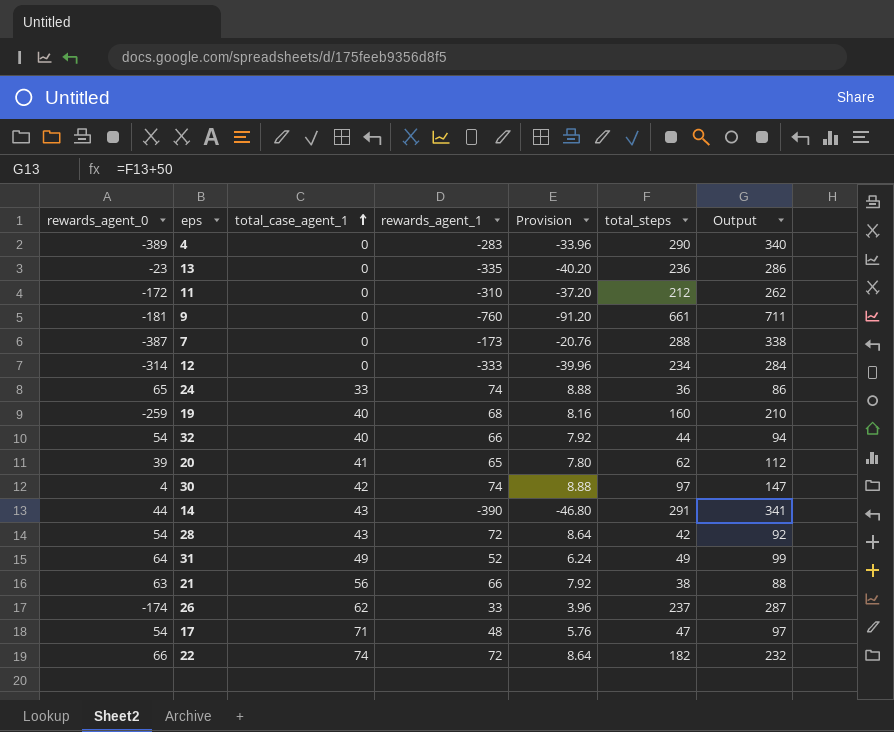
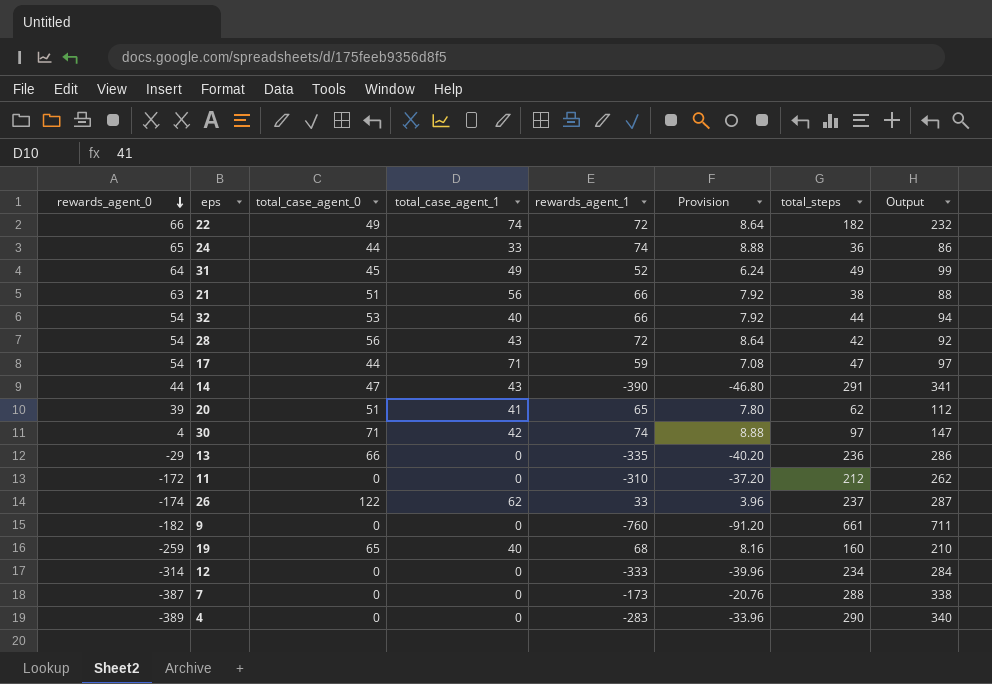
row order: total_case_agent_1 ascending -> rewards_agent_0 descending
column total_case_agent_0 | position: none -> 3
17 | rewards_agent_1: 48 -> 59
17 | Provision: 5.76 -> 7.08
13 | rewards_agent_0: -23 -> -29
9 | rewards_agent_0: -181 -> -182

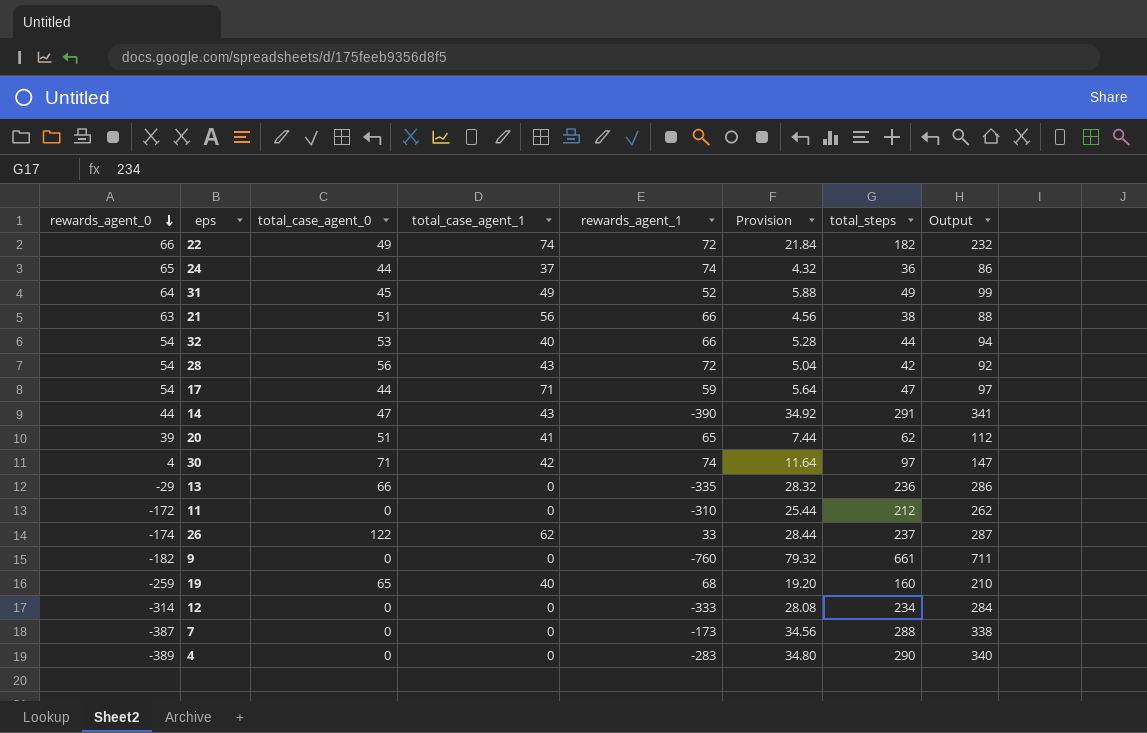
column Provision | formula: [rewards_agent_1] * 0.12 -> [total_steps] * 0.12
24 | total_case_agent_1: 33 -> 37

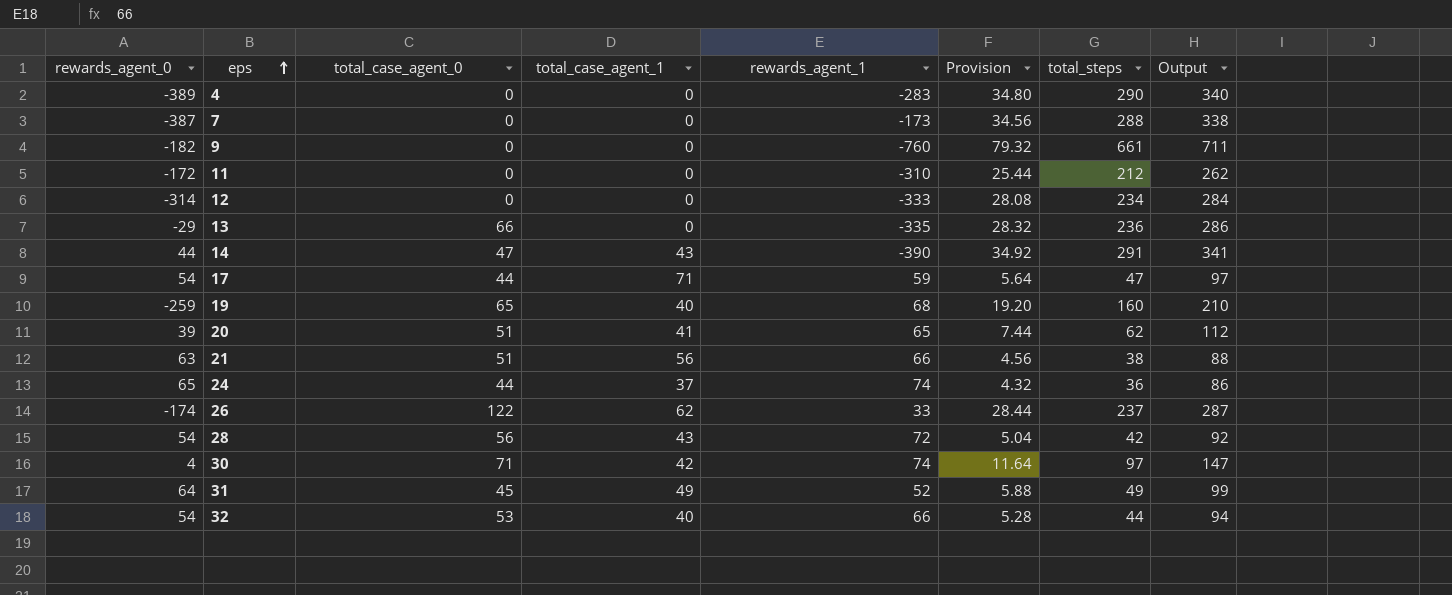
row order: rewards_agent_0 descending -> eps ascending
row 22: 66 | 49 | 74 | 72 | 21.84 | 182 | 232 -> none

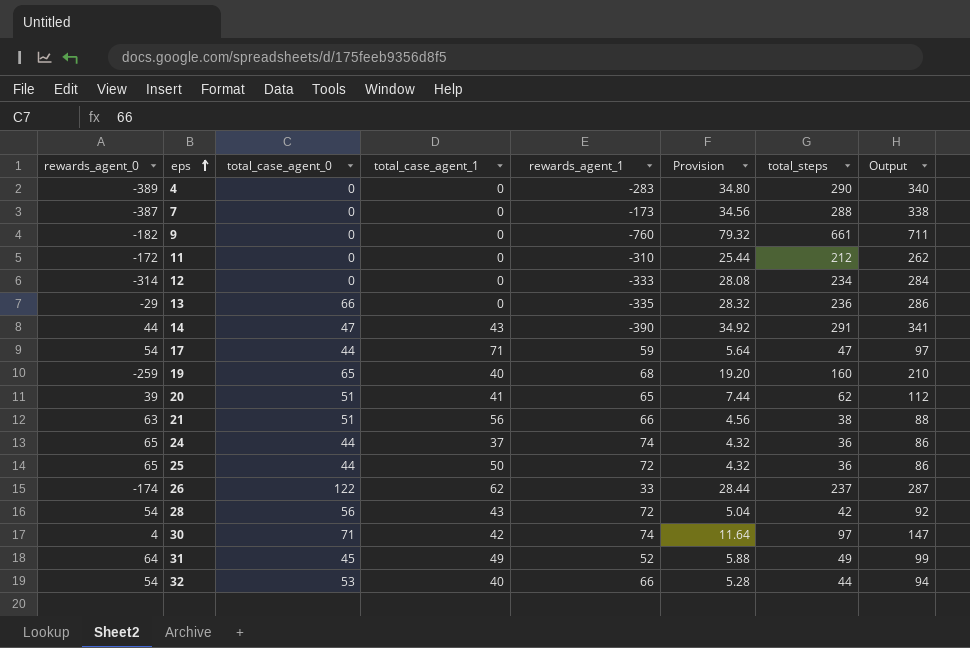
row 25: none -> 65 | 44 | 50 | 72 | 4.32 | 36 | 86

